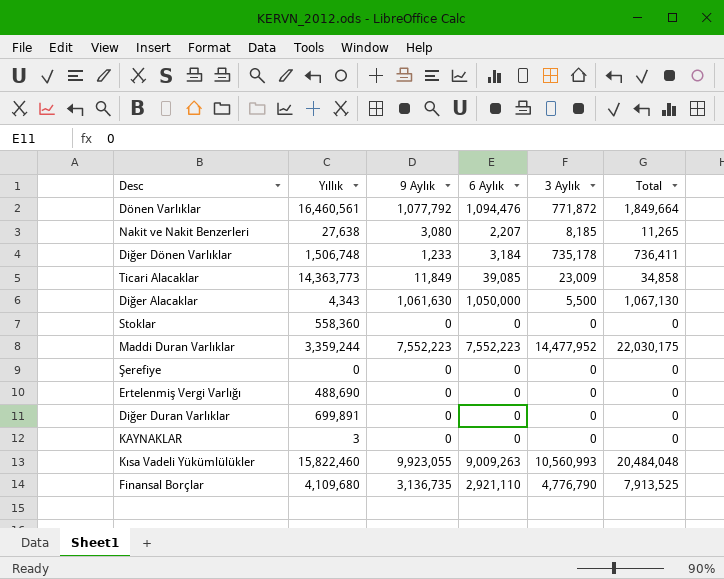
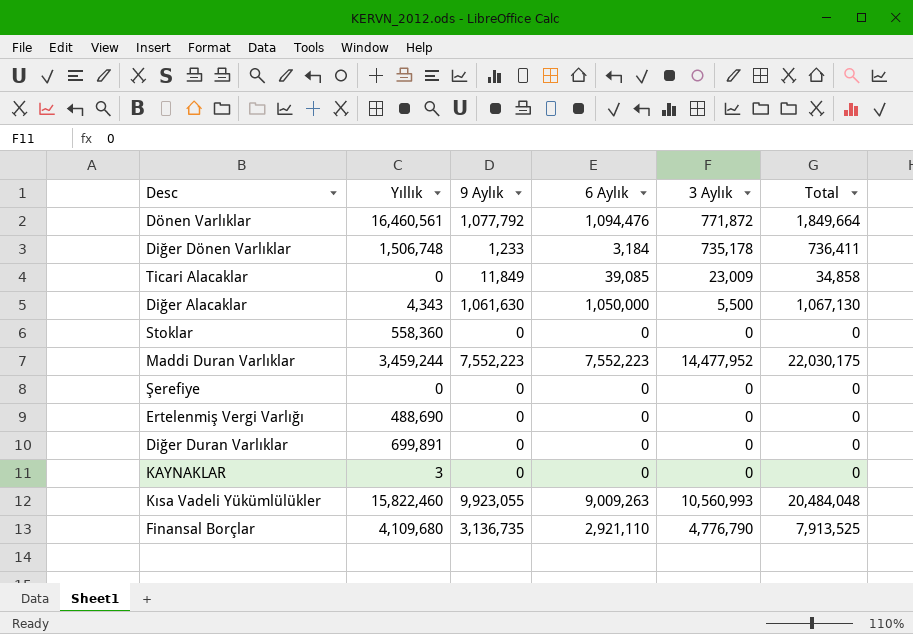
row Nakit ve Nakit Benzerleri: 27,638 | 3,080 | 2,207 | 8,185 | 11,265 -> none
Ticari Alacaklar | Yıllık: 14,363,773 -> 0
Maddi Duran Varlıklar | Yıllık: 3,359,244 -> 3,459,244

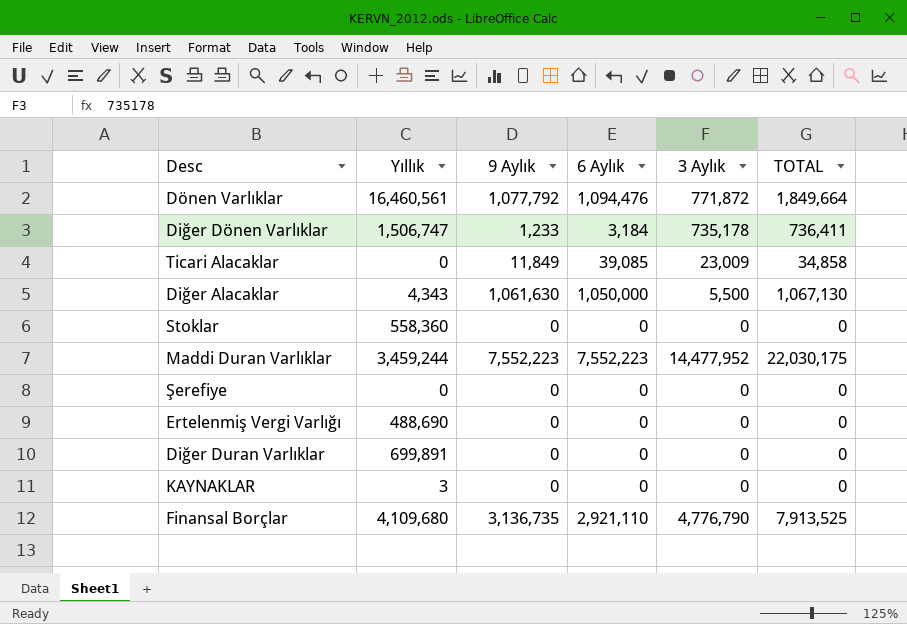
column name: Total -> TOTAL
row Kısa Vadeli Yükümlülükler: 15,822,460 | 9,923,055 | 9,009,263 | 10,560,993 | 20,484,048 -> none
Diğer Dönen Varlıklar | Yıllık: 1,506,748 -> 1,506,747

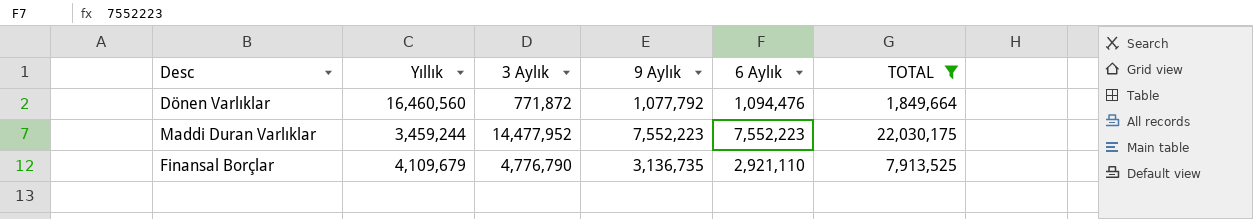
filter: none -> TOTAL >= 1,849,664
column 3 Aylık | position: 5 -> 3
Dönen Varlıklar | Yıllık: 16,460,561 -> 16,460,560
Finansal Borçlar | Yıllık: 4,109,680 -> 4,109,679

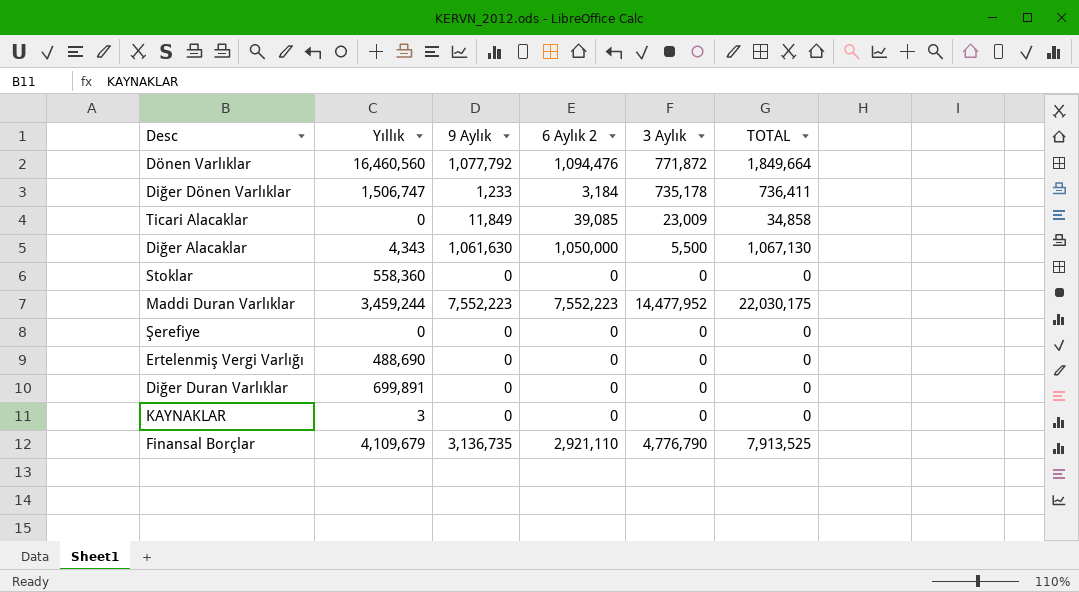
filter: TOTAL >= 1,849,664 -> none
column name: 6 Aylık -> 6 Aylık 2
column 3 Aylık | position: 3 -> 5

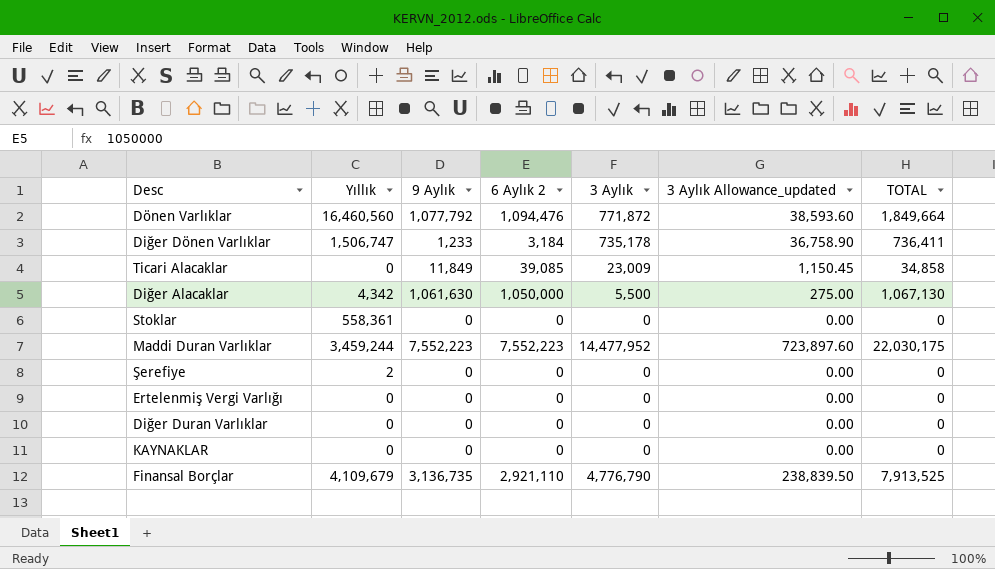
column 3 Aylık Allowance_updated | formula: none -> [3 Aylık] * 0.05
Diğer Alacaklar | Yıllık: 4,343 -> 4,342
Stoklar | Yıllık: 558,360 -> 558,361
Şerefiye | Yıllık: 0 -> 2
Ertelenmiş Vergi Varlığı | Yıllık: 488,690 -> 0
Diğer Duran Varlıklar | Yıllık: 699,891 -> 0
KAYNAKLAR | Yıllık: 3 -> 0

